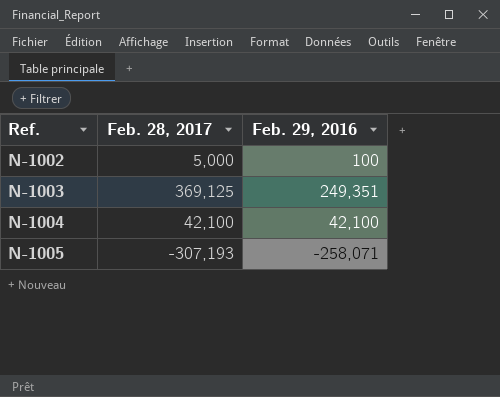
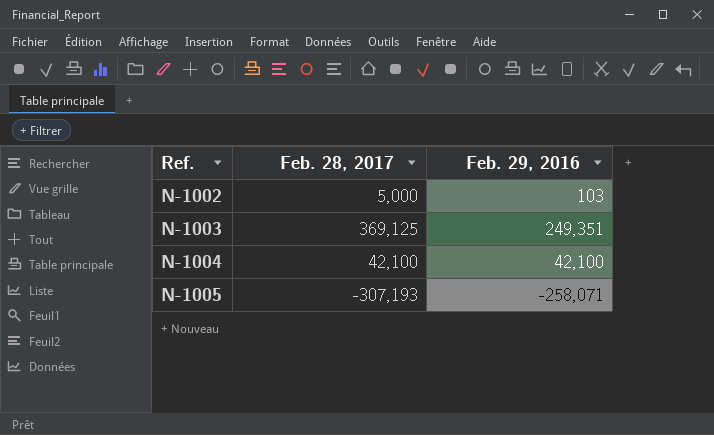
N-1002 | Feb. 29, 2016: 100 -> 103

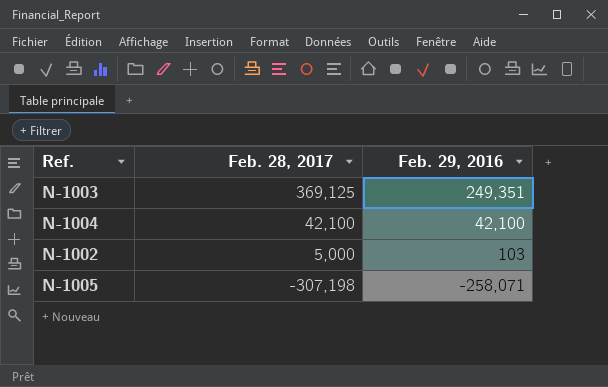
row order: Ref. ascending -> Feb. 28, 2017 descending
N-1005 | Feb. 28, 2017: -307,193 -> -307,198

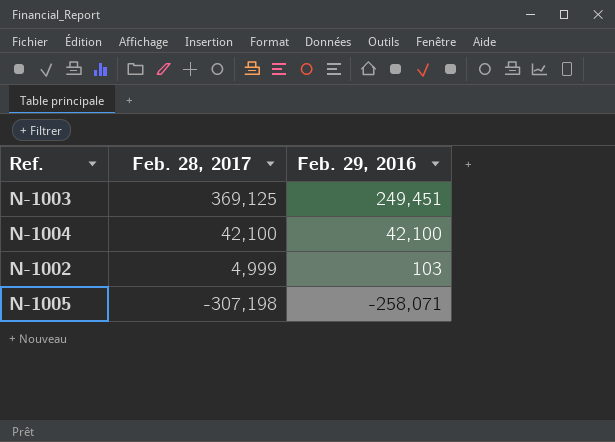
N-1003 | Feb. 29, 2016: 249,351 -> 249,451
N-1002 | Feb. 28, 2017: 5,000 -> 4,999

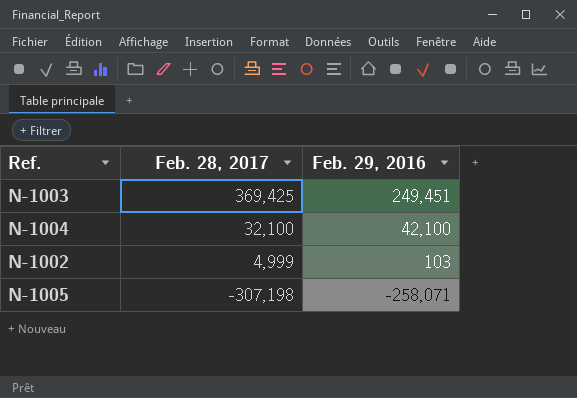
N-1003 | Feb. 28, 2017: 369,125 -> 369,425
N-1004 | Feb. 28, 2017: 42,100 -> 32,100

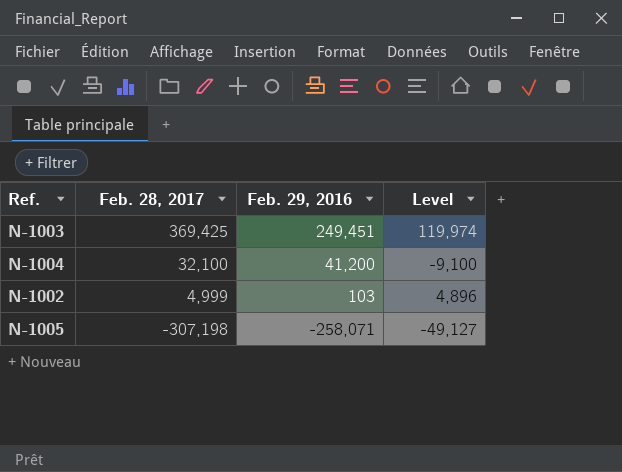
column Level | formula: none -> [Feb. 28, 2017] - [Feb. 29, 2016]
N-1004 | Feb. 29, 2016: 42,100 -> 41,200

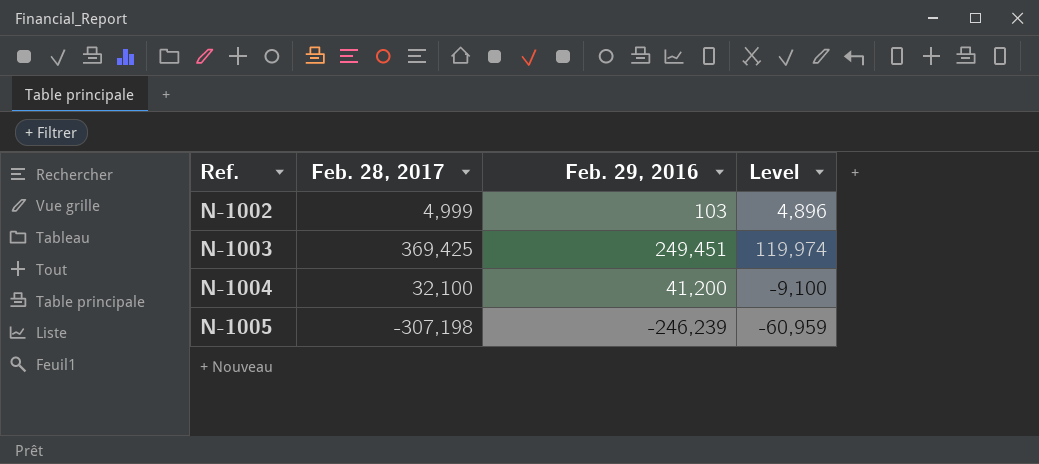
row order: Feb. 28, 2017 descending -> Ref. ascending
N-1005 | Feb. 29, 2016: -258,071 -> -246,239
N-1005 | Level: -49,127 -> -60,959

